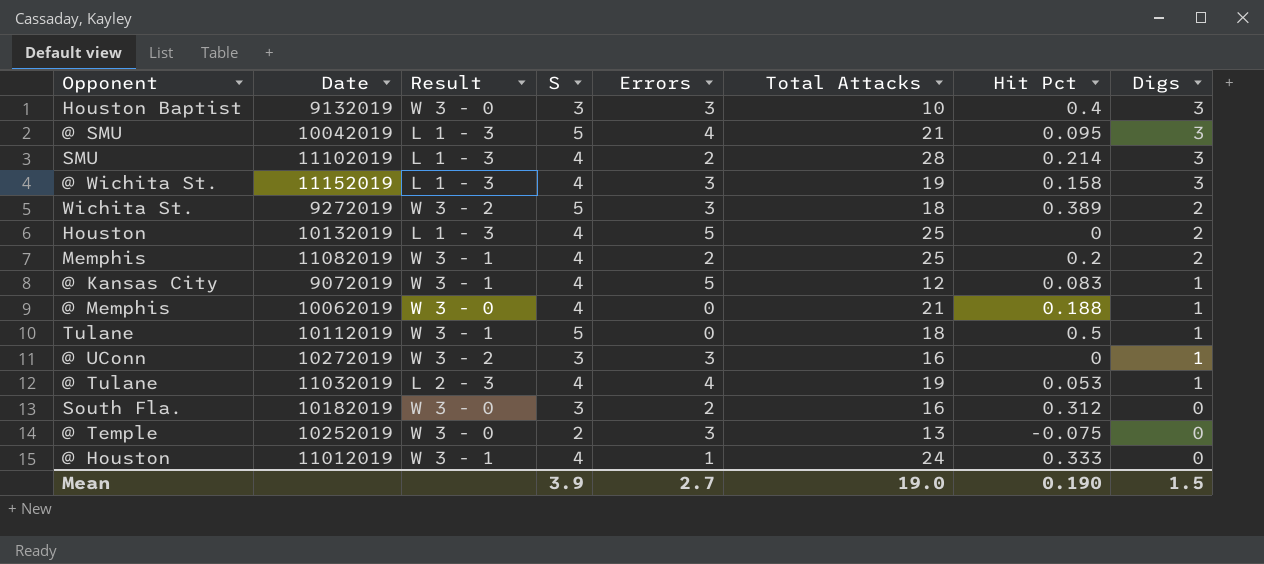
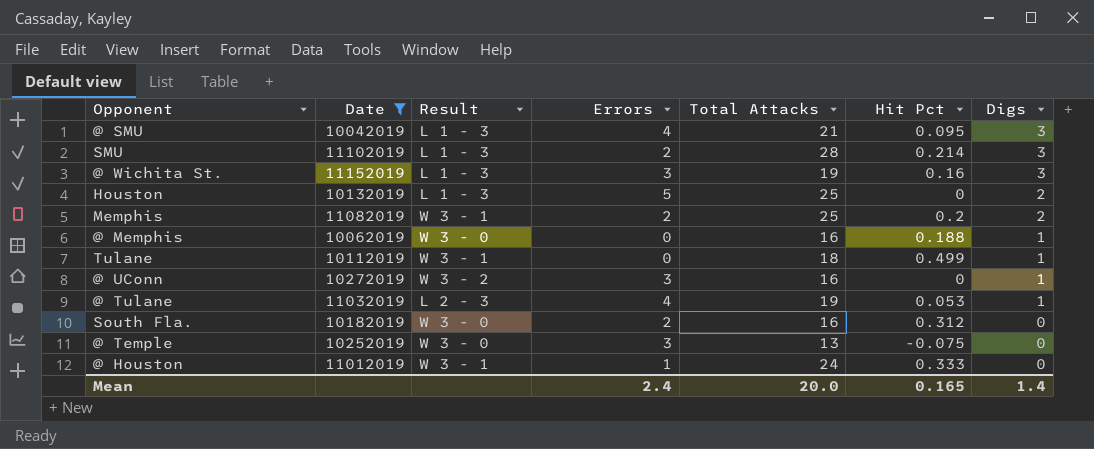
filter: none -> Date >= 10042019
column S | position: 4 -> none
@ Wichita St. | Hit Pct: 0.158 -> 0.16
@ Memphis | Total Attacks: 21 -> 16
Tulane | Hit Pct: 0.5 -> 0.499
Mean | Errors: 2.7 -> 2.4
Mean | Total Attacks: 19.0 -> 20.0
Mean | Hit Pct: 0.190 -> 0.165
Mean | Digs: 1.5 -> 1.4

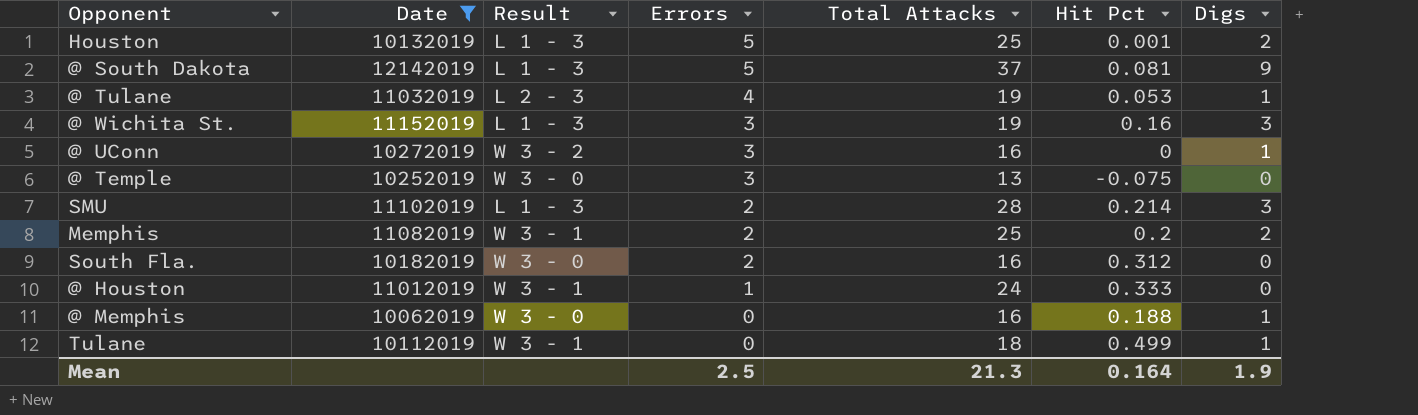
row order: Digs descending -> Errors descending
row @ SMU: 10042019 | L 1 - 3 | 4 | 21 | 0.095 | 3 -> none
Houston | Hit Pct: 0 -> 0.001
row @ South Dakota: none -> 12142019 | L 1 - 3 | 5 | 37 | 0.081 | 9
Mean | Errors: 2.4 -> 2.5
Mean | Total Attacks: 20.0 -> 21.3
Mean | Hit Pct: 0.165 -> 0.164
Mean | Digs: 1.4 -> 1.9

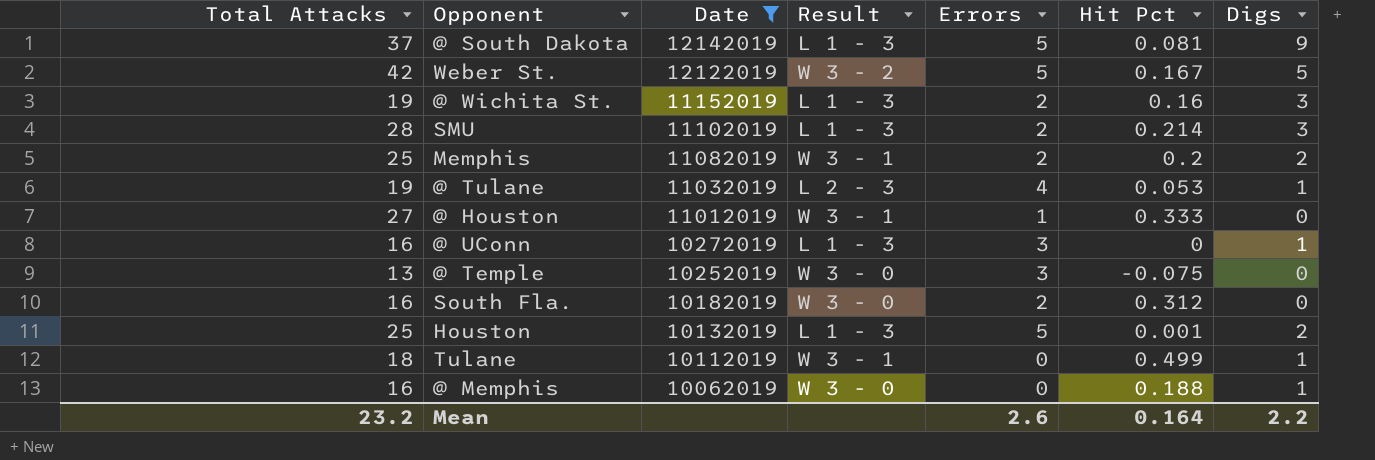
row order: Errors descending -> Date descending
column Total Attacks | position: 5 -> 1
row Weber St.: none -> 42 | 12122019 | W 3 - 2 | 5 | 0.167 | 5
@ Wichita St. | Errors: 3 -> 2
@ Houston | Total Attacks: 24 -> 27
@ UConn | Result: W 3 - 2 -> L 1 - 3
Mean | Total Attacks: 21.3 -> 23.2
Mean | Errors: 2.5 -> 2.6
Mean | Digs: 1.9 -> 2.2

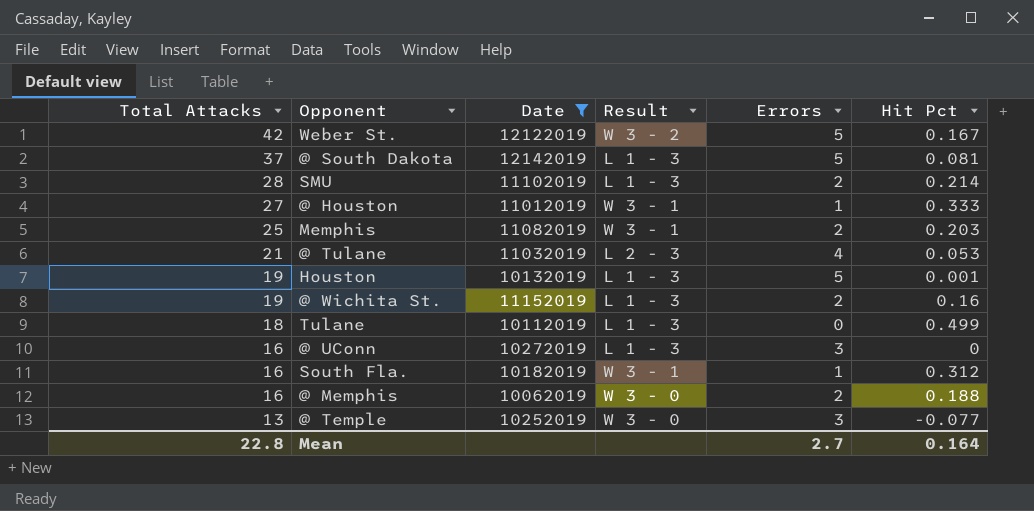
row order: Date descending -> Total Attacks descending
column Digs | position: 7 -> none
Memphis | Hit Pct: 0.2 -> 0.203
@ Tulane | Total Attacks: 19 -> 21
Houston | Total Attacks: 25 -> 19
Tulane | Result: W 3 - 1 -> L 1 - 3
South Fla. | Result: W 3 - 0 -> W 3 - 1
South Fla. | Errors: 2 -> 1
@ Memphis | Errors: 0 -> 2
@ Temple | Hit Pct: -0.075 -> -0.077
Mean | Total Attacks: 23.2 -> 22.8
Mean | Errors: 2.6 -> 2.7

